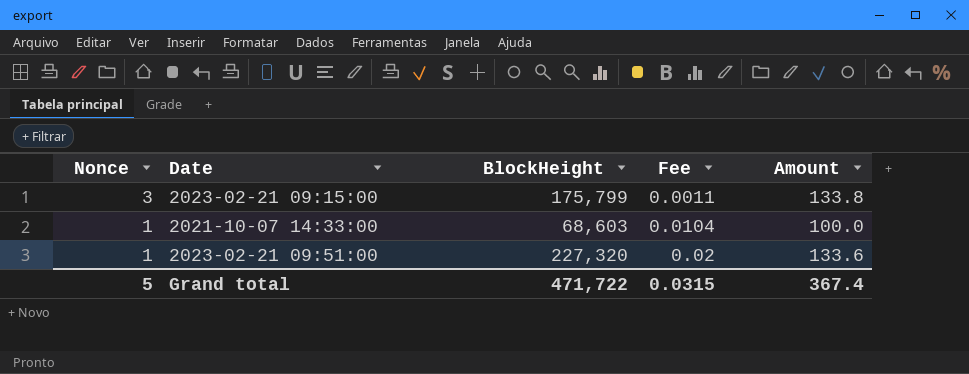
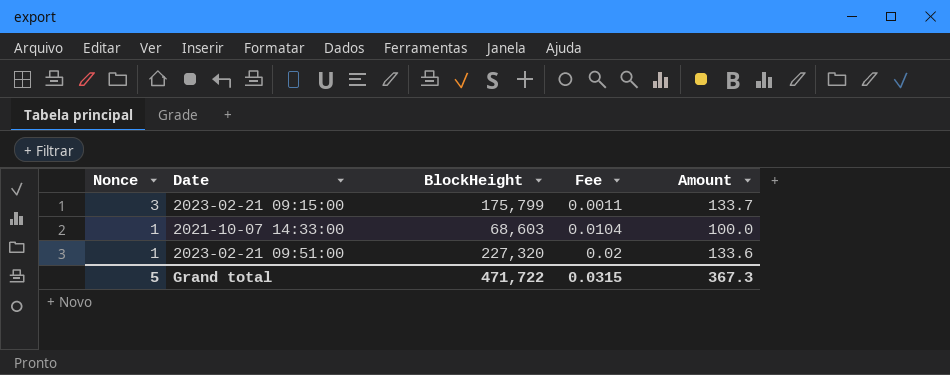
2023-02-21 09:15:00 | Amount: 133.8 -> 133.7
Grand total | Amount: 367.4 -> 367.3

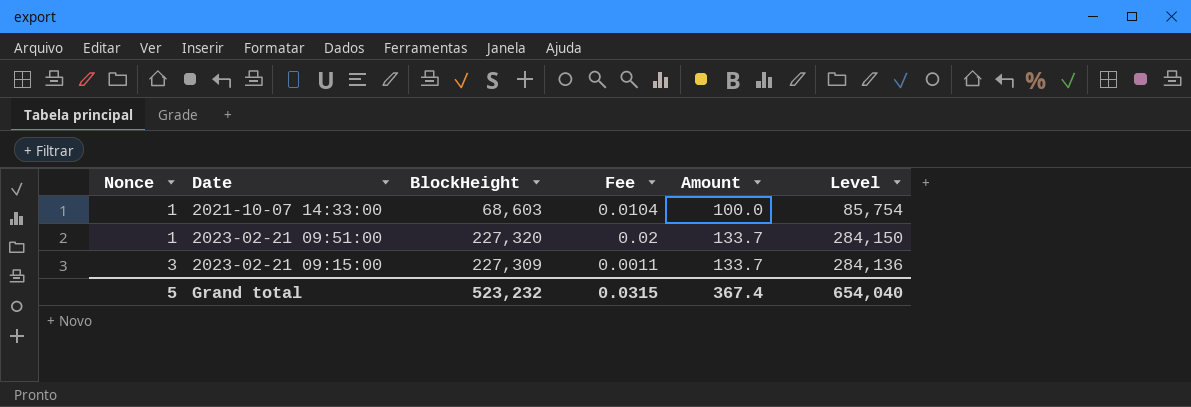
row order: Nonce descending -> Nonce ascending
column Level | formula: none -> [BlockHeight] * 1.25
2023-02-21 09:51:00 | Amount: 133.6 -> 133.7
2023-02-21 09:15:00 | BlockHeight: 175,799 -> 227,309
Grand total | BlockHeight: 471,722 -> 523,232
Grand total | Amount: 367.3 -> 367.4

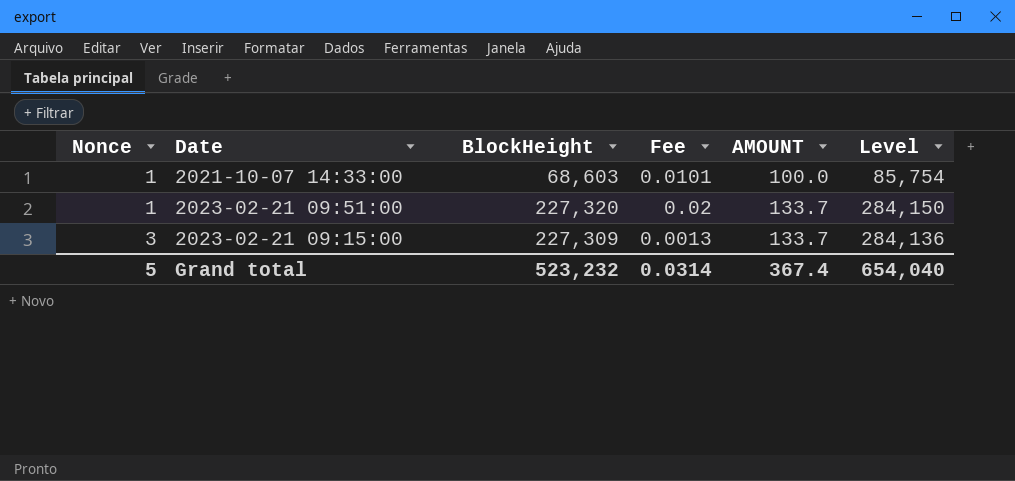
column name: Amount -> AMOUNT
2021-10-07 14:33:00 | Fee: 0.0104 -> 0.0101
2023-02-21 09:15:00 | Fee: 0.0011 -> 0.0013
Grand total | Fee: 0.0315 -> 0.0314

